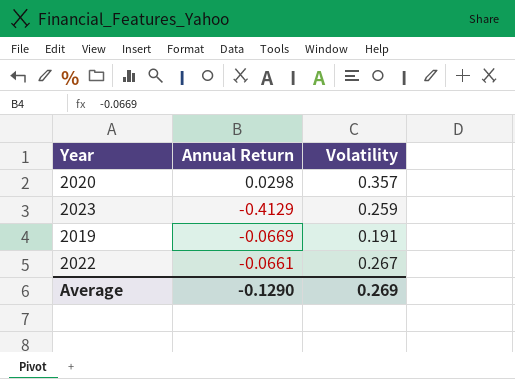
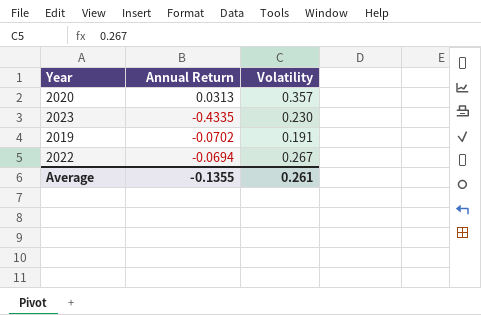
2020 | Annual Return: 0.0298 -> 0.0313
2023 | Annual Return: -0.4129 -> -0.4335
2023 | Volatility: 0.259 -> 0.230
2019 | Annual Return: -0.0669 -> -0.0702
2022 | Annual Return: -0.0661 -> -0.0694
Average | Annual Return: -0.1290 -> -0.1355
Average | Volatility: 0.269 -> 0.261

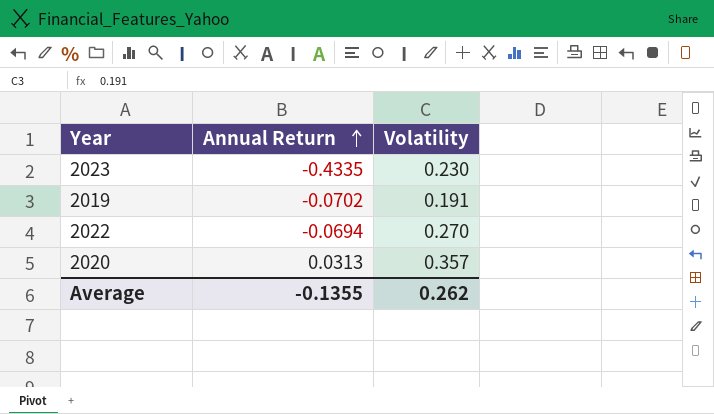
row order: none -> Annual Return ascending
2022 | Volatility: 0.267 -> 0.270
Average | Volatility: 0.261 -> 0.262

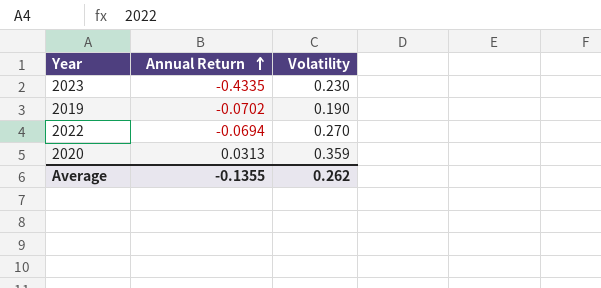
2019 | Volatility: 0.191 -> 0.190
2020 | Volatility: 0.357 -> 0.359

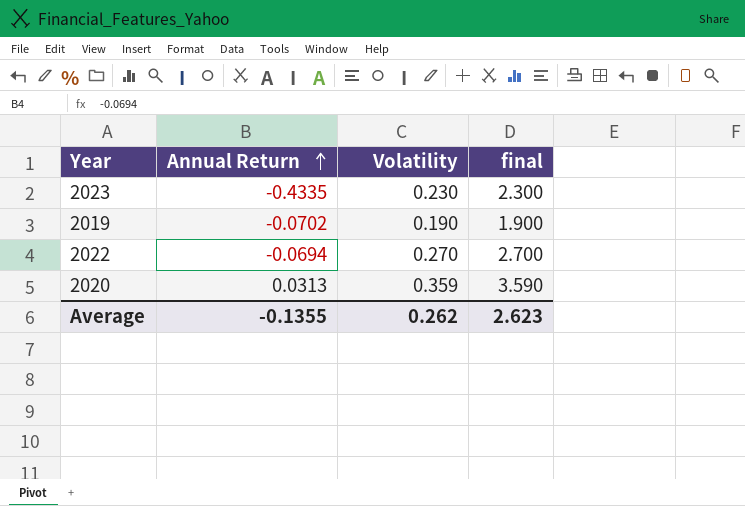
column final | formula: none -> [Volatility] * 10

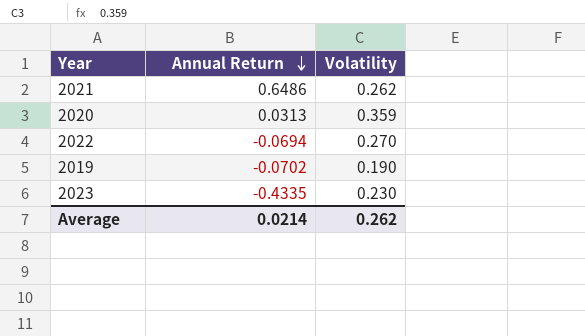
row order: Annual Return ascending -> Annual Return descending
column final | formula: [Volatility] * 10 -> none
row 2021: none -> 0.6486 | 0.262
Average | Annual Return: -0.1355 -> 0.0214

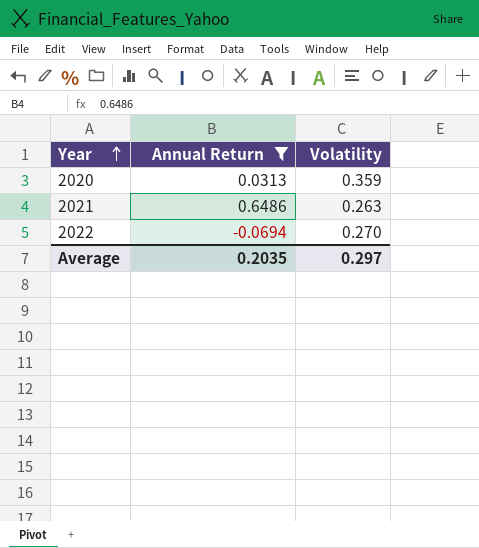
filter: none -> Annual Return >= -0.0694
row order: Annual Return descending -> Year ascending
2021 | Volatility: 0.262 -> 0.263
Average | Annual Return: 0.0214 -> 0.2035
Average | Volatility: 0.262 -> 0.297

